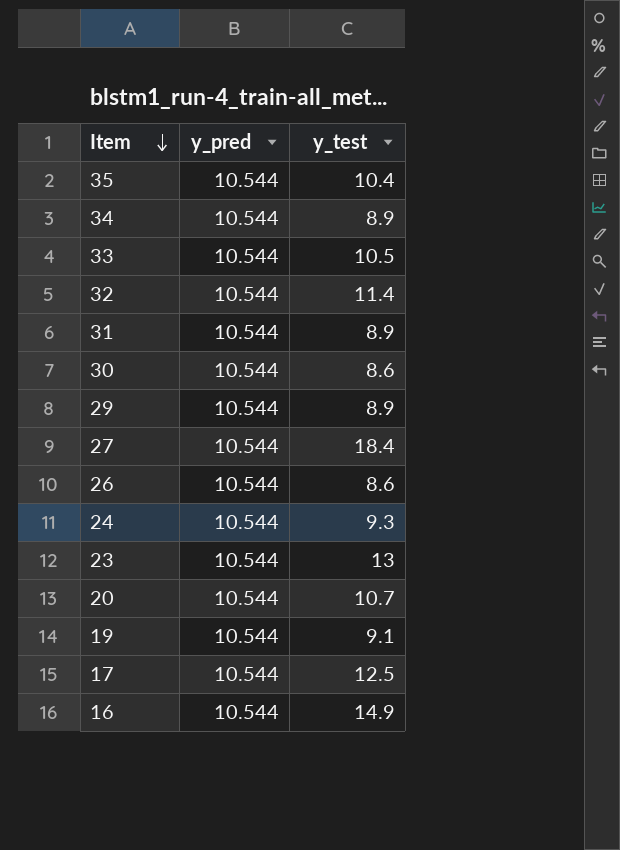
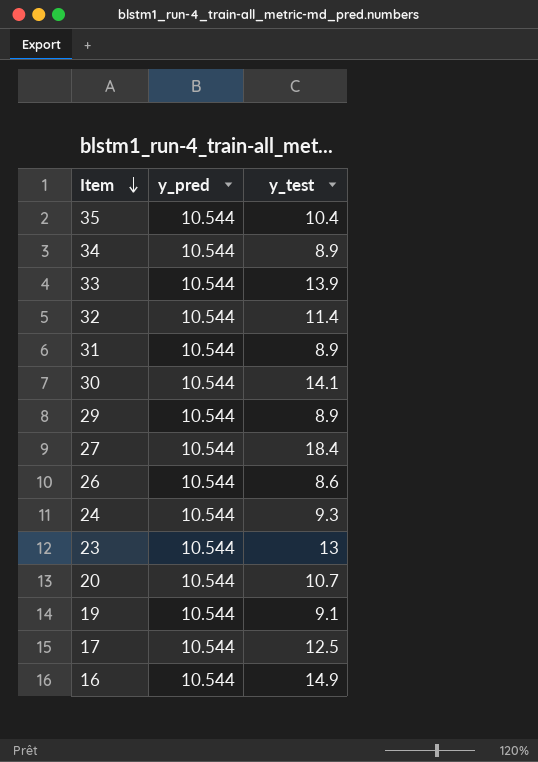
33 | y_test: 10.5 -> 13.9
30 | y_test: 8.6 -> 14.1

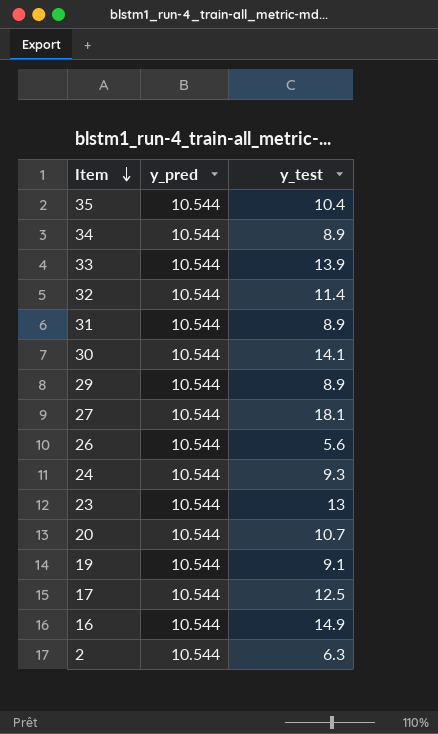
27 | y_test: 18.4 -> 18.1
26 | y_test: 8.6 -> 5.6
row 2: none -> 10.544 | 6.3

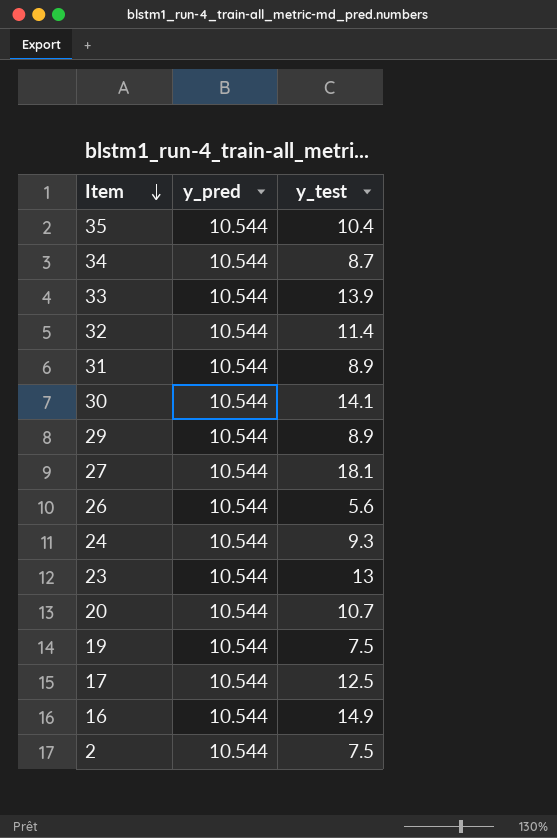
34 | y_test: 8.9 -> 8.7
19 | y_test: 9.1 -> 7.5
2 | y_test: 6.3 -> 7.5

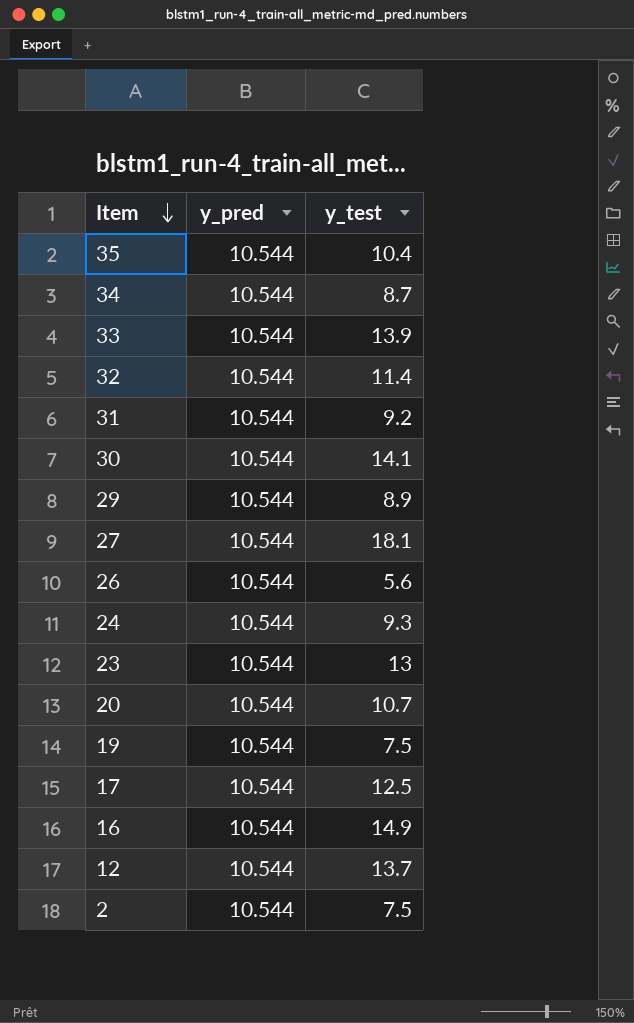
31 | y_test: 8.9 -> 9.2
row 12: none -> 10.544 | 13.7

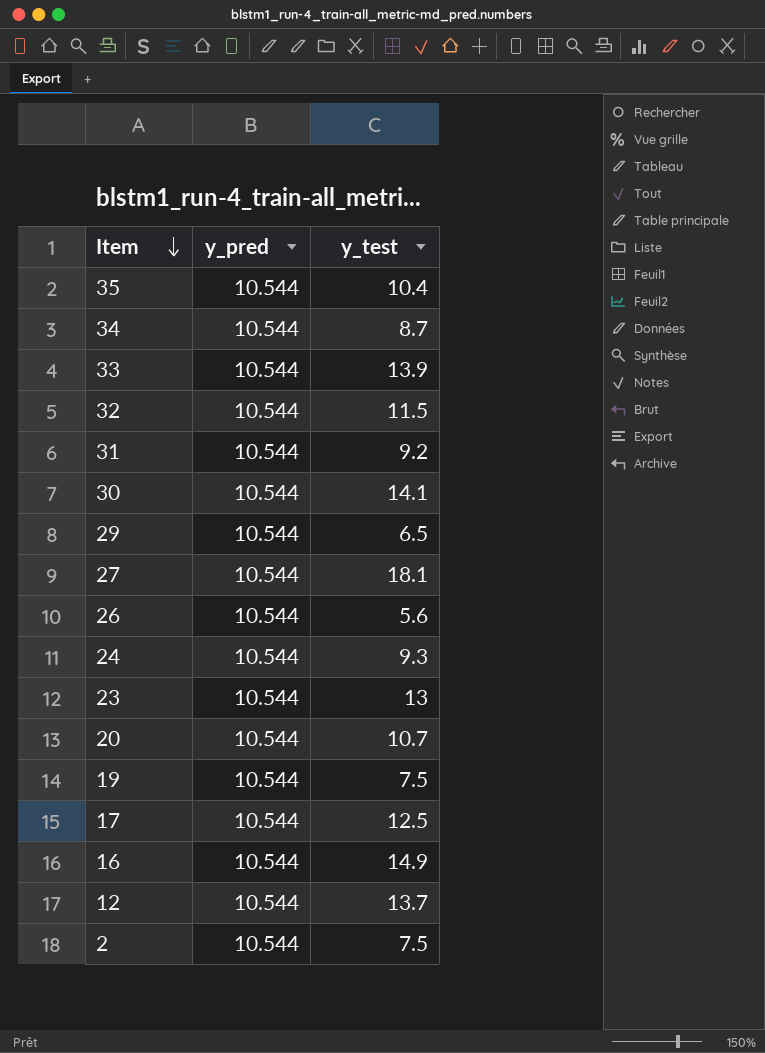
32 | y_test: 11.4 -> 11.5
29 | y_test: 8.9 -> 6.5

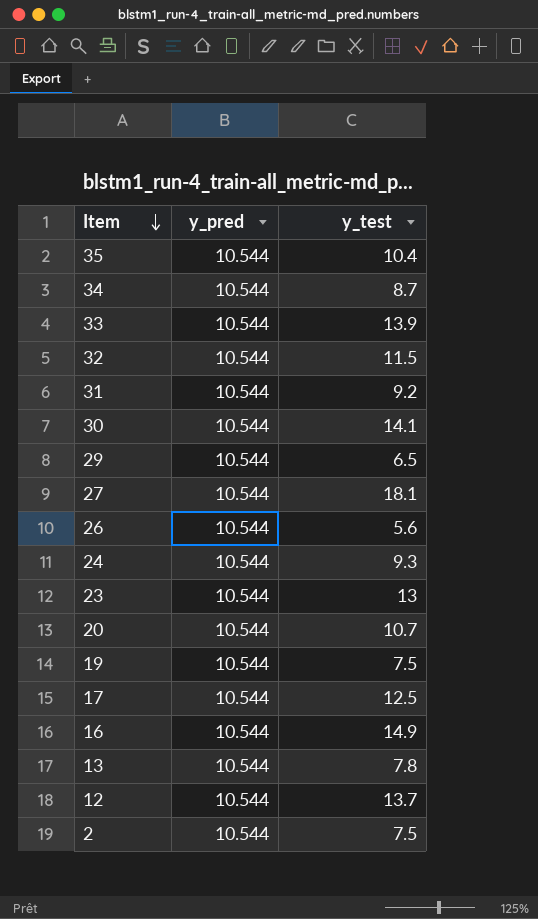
row 13: none -> 10.544 | 7.8

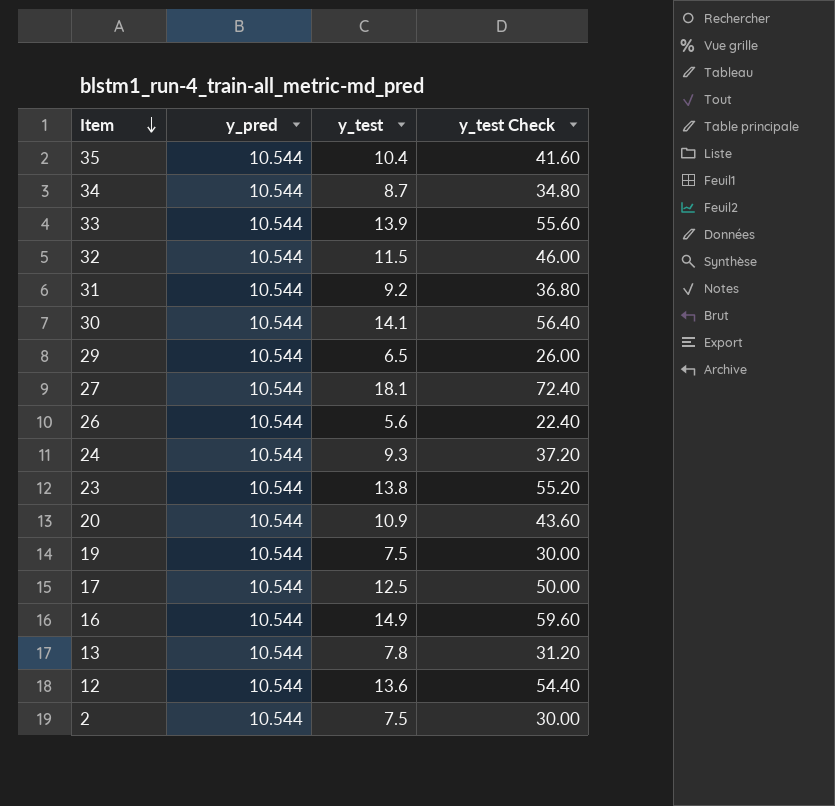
column y_test Check | formula: none -> [y_test] * 4
23 | y_test: 13 -> 13.8
20 | y_test: 10.7 -> 10.9
12 | y_test: 13.7 -> 13.6

